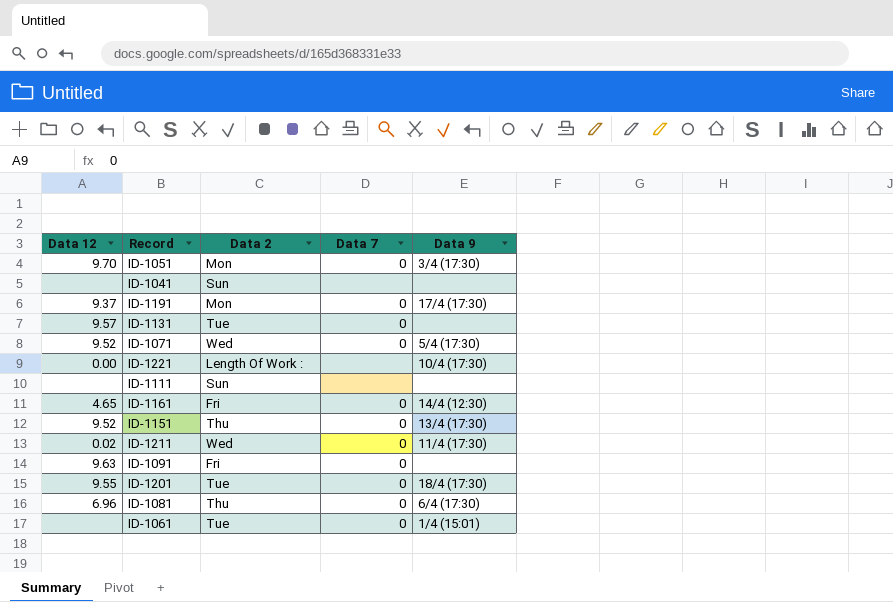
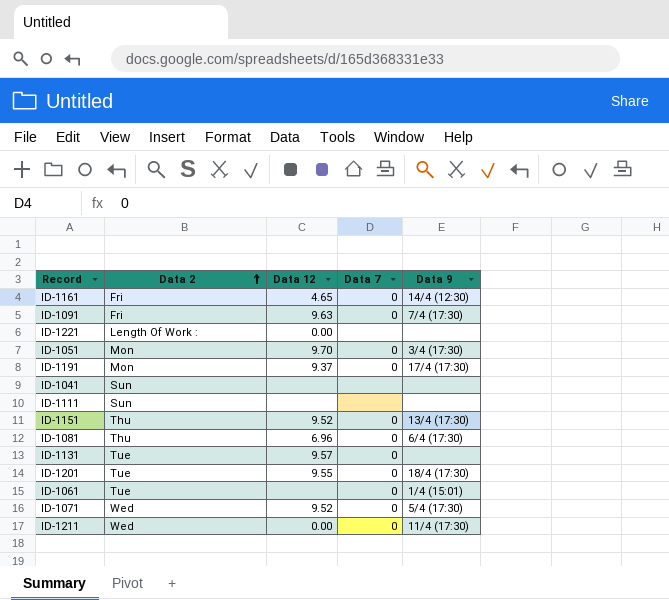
row order: none -> Data 2 ascending
column Data 12 | position: 1 -> 3
ID-1091 | Data 9: none -> 7/4 (17:30)
ID-1221 | Data 9: 10/4 (17:30) -> none
ID-1211 | Data 12: 0.02 -> 0.00

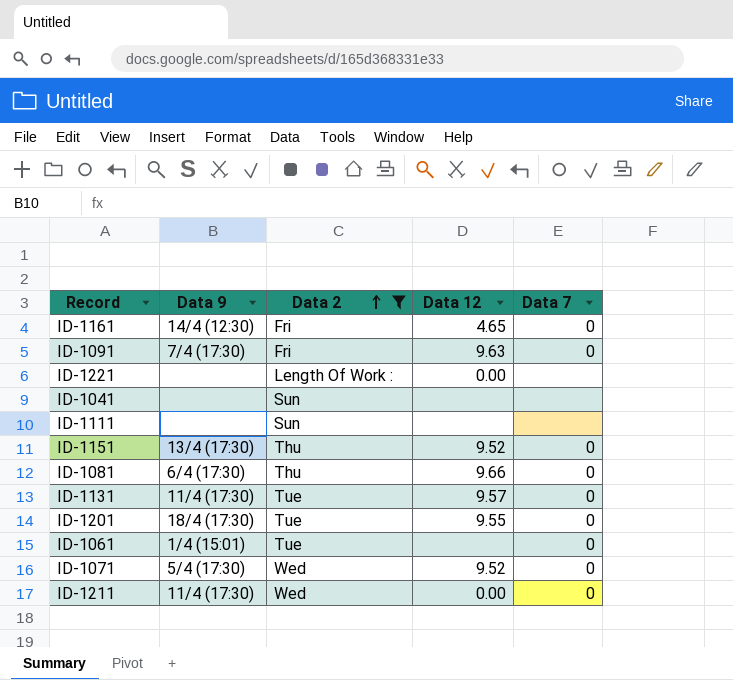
filter: none -> Data 2 != Mon
column Data 9 | position: 5 -> 2
ID-1081 | Data 12: 6.96 -> 9.66
ID-1131 | Data 9: none -> 11/4 (17:30)

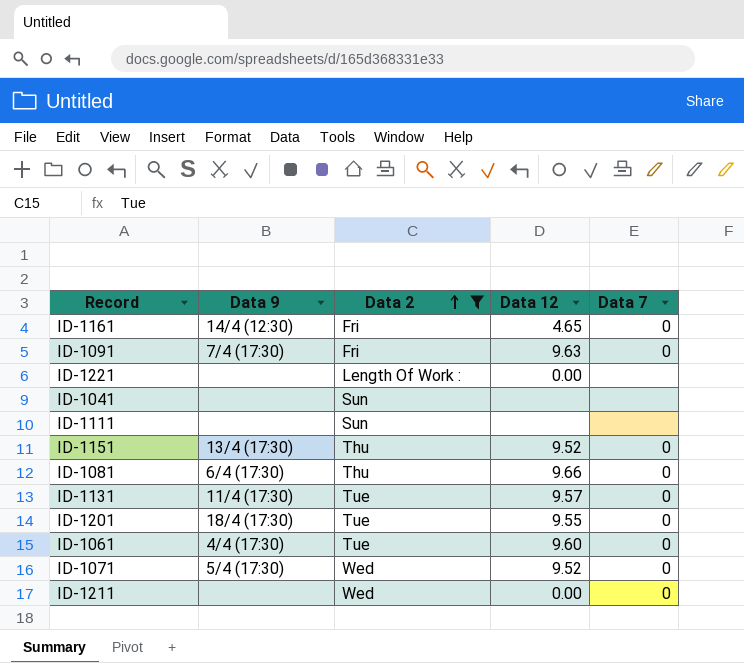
ID-1061 | Data 9: 1/4 (15:01) -> 4/4 (17:30)
ID-1061 | Data 12: none -> 9.60
ID-1211 | Data 9: 11/4 (17:30) -> none

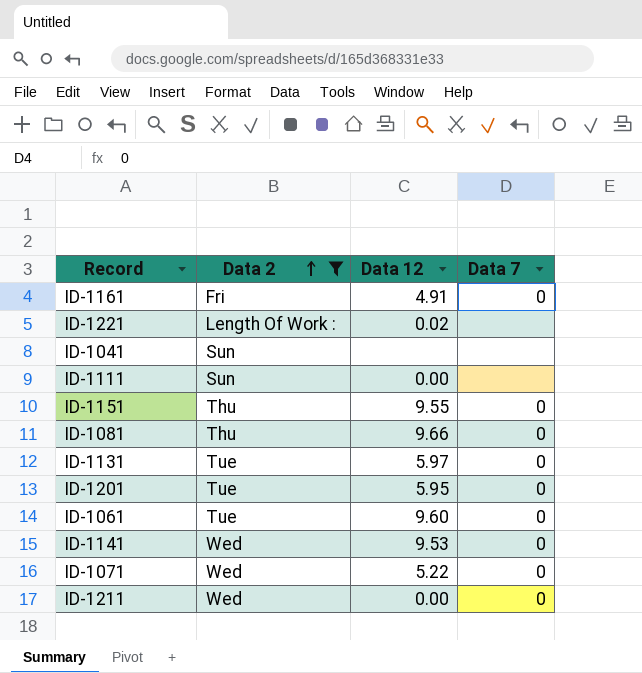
column Data 9 | position: 2 -> none
row ID-1091: 7/4 (17:30) | Fri | 9.63 | 0 -> none
ID-1161 | Data 12: 4.65 -> 4.91
ID-1221 | Data 12: 0.00 -> 0.02
ID-1111 | Data 12: none -> 0.00
ID-1151 | Data 12: 9.52 -> 9.55
ID-1131 | Data 12: 9.57 -> 5.97
ID-1201 | Data 12: 9.55 -> 5.95
row ID-1141: none -> Wed | 9.53 | 0
ID-1071 | Data 12: 9.52 -> 5.22

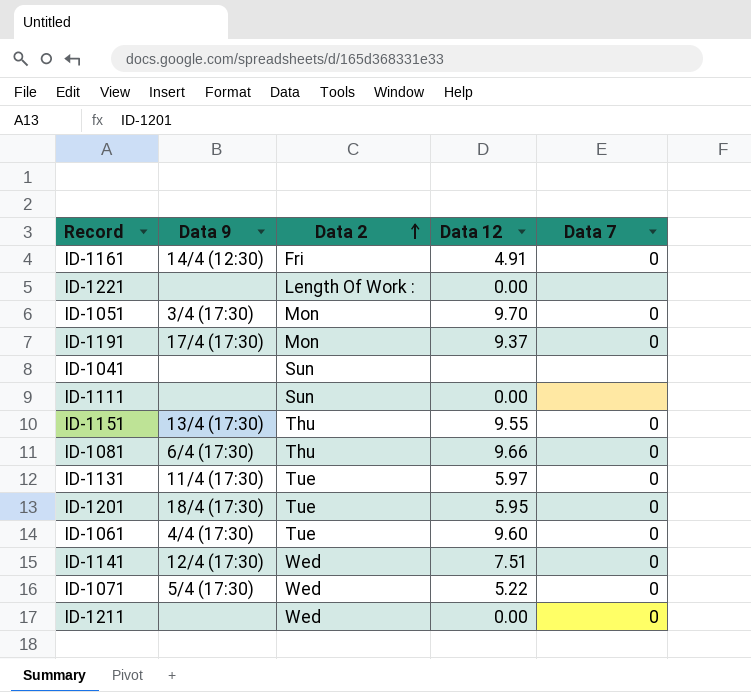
filter: Data 2 != Mon -> none
column Data 9 | position: none -> 2
ID-1221 | Data 12: 0.02 -> 0.00
ID-1141 | Data 12: 9.53 -> 7.51

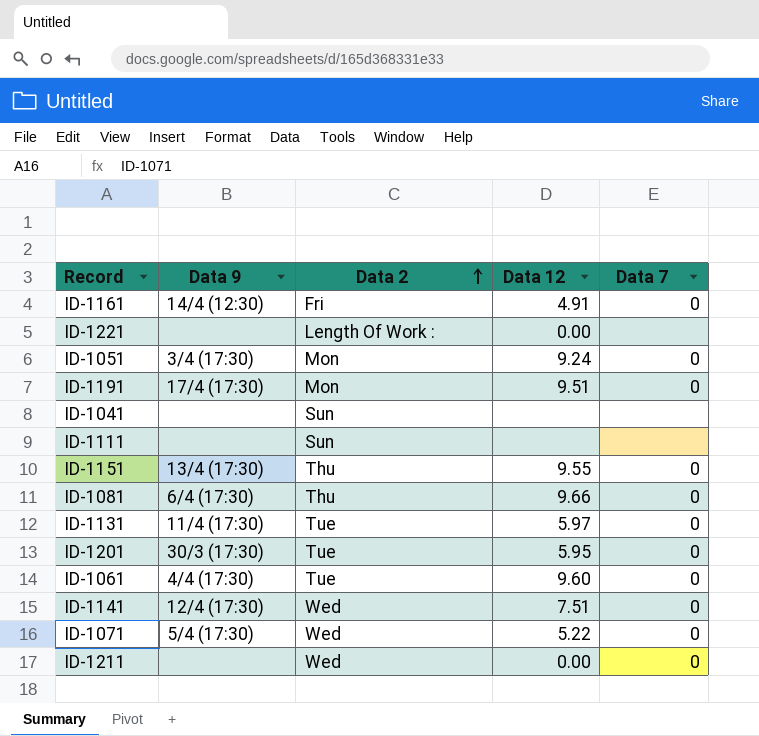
ID-1051 | Data 12: 9.70 -> 9.24
ID-1191 | Data 12: 9.37 -> 9.51
ID-1111 | Data 12: 0.00 -> none
ID-1201 | Data 9: 18/4 (17:30) -> 30/3 (17:30)

